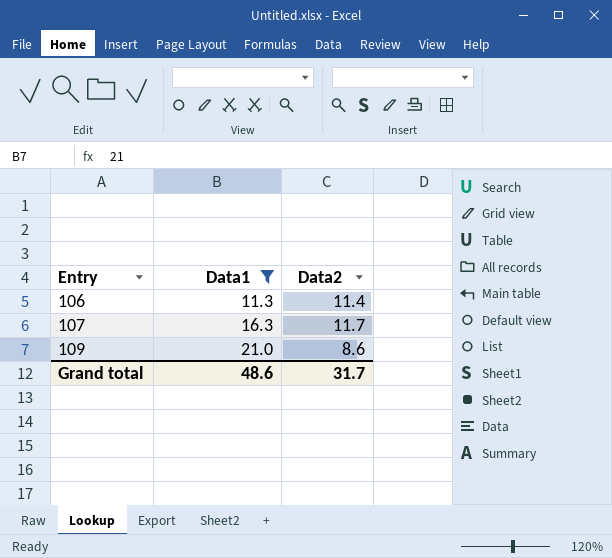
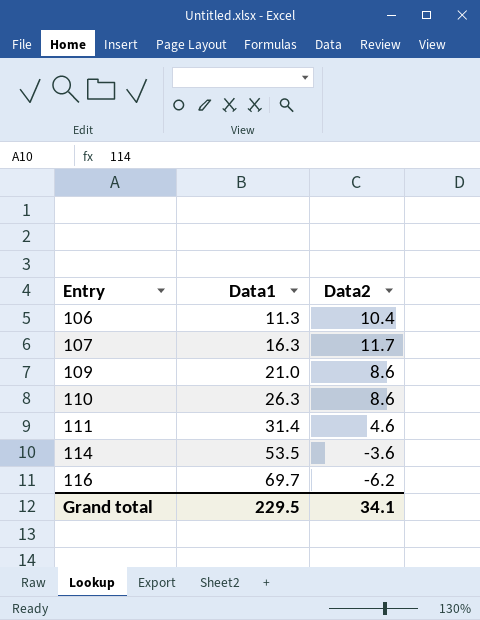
filter: Data1 <= 21.0 -> none
106 | Data2: 11.4 -> 10.4
Grand total | Data1: 48.6 -> 229.5
Grand total | Data2: 31.7 -> 34.1

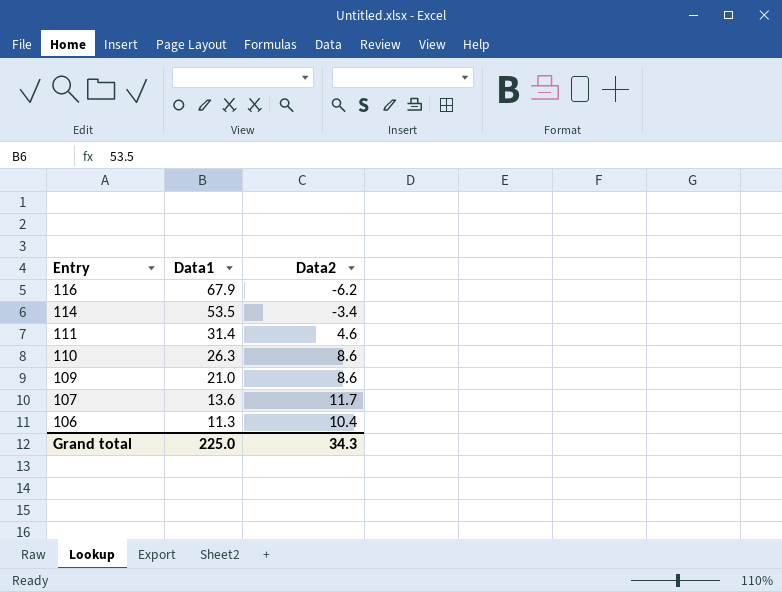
row order: Entry ascending -> Entry descending
116 | Data1: 69.7 -> 67.9
114 | Data2: -3.6 -> -3.4
107 | Data1: 16.3 -> 13.6
Grand total | Data1: 229.5 -> 225.0
Grand total | Data2: 34.1 -> 34.3

